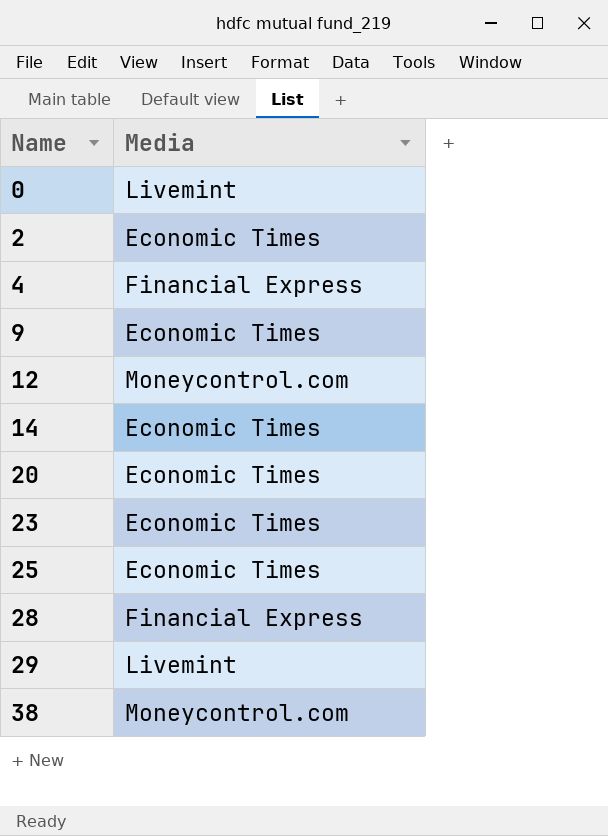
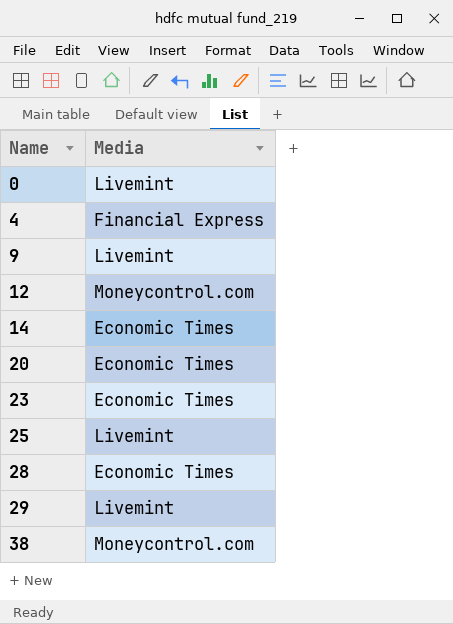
row 2: Economic Times -> none
9 | Media: Economic Times -> Livemint
25 | Media: Economic Times -> Livemint
28 | Media: Financial Express -> Economic Times

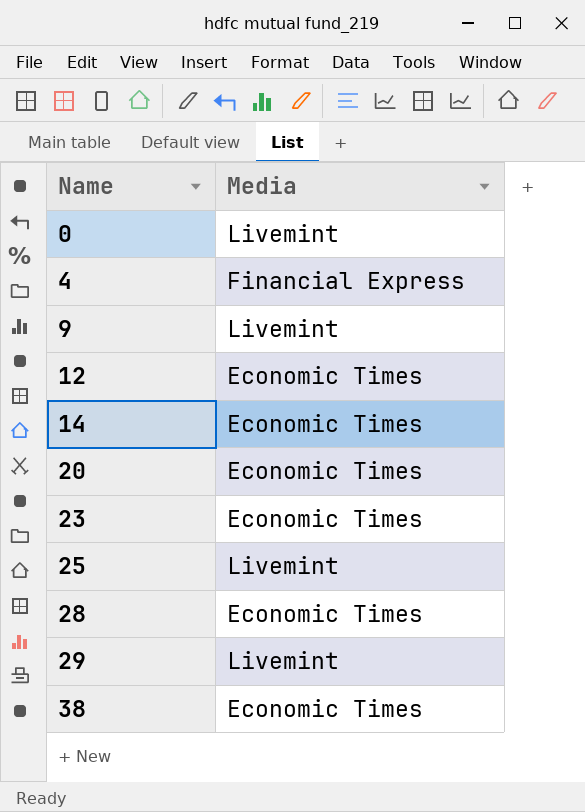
12 | Media: Moneycontrol.com -> Economic Times
38 | Media: Moneycontrol.com -> Economic Times

